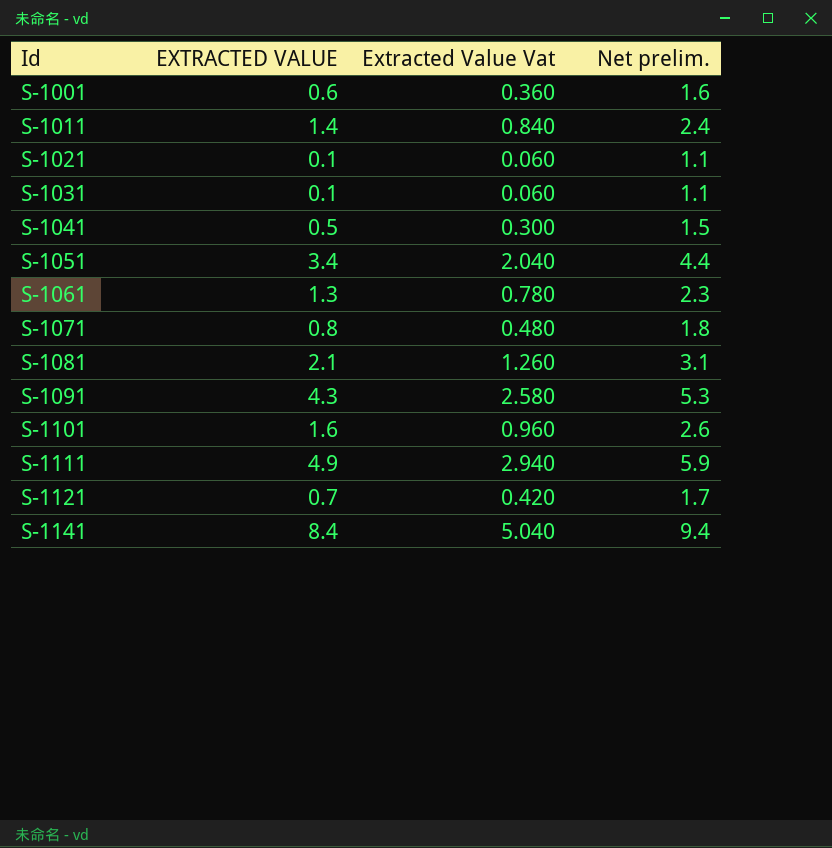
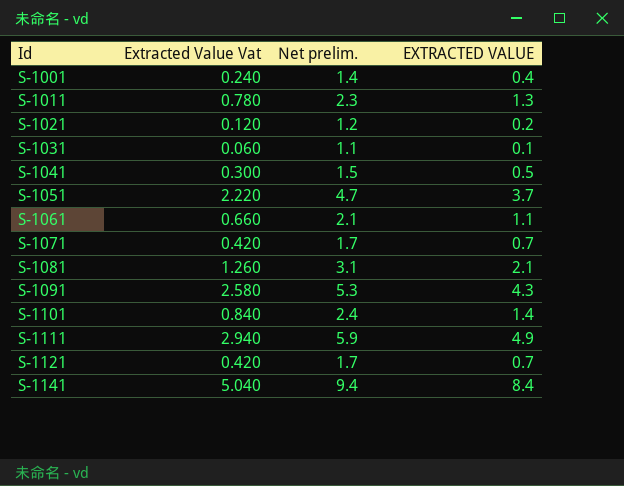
column EXTRACTED VALUE | position: 2 -> 4
S-1001 | Extracted Value Vat: 0.360 -> 0.240
S-1001 | Net prelim.: 1.6 -> 1.4
S-1001 | EXTRACTED VALUE: 0.6 -> 0.4
S-1011 | Extracted Value Vat: 0.840 -> 0.780
S-1011 | Net prelim.: 2.4 -> 2.3
S-1011 | EXTRACTED VALUE: 1.4 -> 1.3
S-1021 | Extracted Value Vat: 0.060 -> 0.120
S-1021 | Net prelim.: 1.1 -> 1.2
S-1021 | EXTRACTED VALUE: 0.1 -> 0.2
S-1051 | Extracted Value Vat: 2.040 -> 2.220
S-1051 | Net prelim.: 4.4 -> 4.7
S-1051 | EXTRACTED VALUE: 3.4 -> 3.7
S-1061 | Extracted Value Vat: 0.780 -> 0.660
S-1061 | Net prelim.: 2.3 -> 2.1
S-1061 | EXTRACTED VALUE: 1.3 -> 1.1
S-1071 | Extracted Value Vat: 0.480 -> 0.420
S-1071 | Net prelim.: 1.8 -> 1.7
S-1071 | EXTRACTED VALUE: 0.8 -> 0.7
S-1101 | Extracted Value Vat: 0.960 -> 0.840
S-1101 | Net prelim.: 2.6 -> 2.4
S-1101 | EXTRACTED VALUE: 1.6 -> 1.4

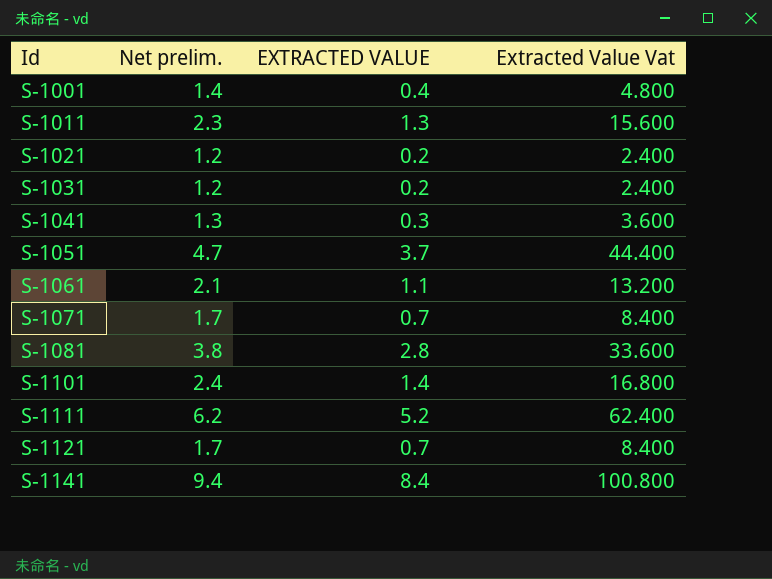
column Extracted Value Vat | formula: [EXTRACTED VALUE] * 0.6 -> [EXTRACTED VALUE] * 12
column Extracted Value Vat | position: 2 -> 4
row S-1091: 2.580 | 5.3 | 4.3 -> none
S-1031 | Net prelim.: 1.1 -> 1.2
S-1031 | EXTRACTED VALUE: 0.1 -> 0.2
S-1041 | Net prelim.: 1.5 -> 1.3
S-1041 | EXTRACTED VALUE: 0.5 -> 0.3
S-1081 | Net prelim.: 3.1 -> 3.8
S-1081 | EXTRACTED VALUE: 2.1 -> 2.8
S-1111 | Net prelim.: 5.9 -> 6.2
S-1111 | EXTRACTED VALUE: 4.9 -> 5.2

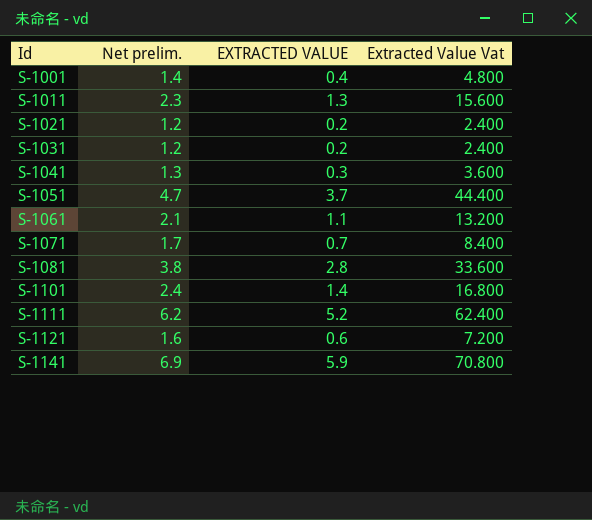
S-1121 | Net prelim.: 1.7 -> 1.6
S-1121 | EXTRACTED VALUE: 0.7 -> 0.6
S-1121 | Extracted Value Vat: 8.400 -> 7.200
S-1141 | Net prelim.: 9.4 -> 6.9
S-1141 | EXTRACTED VALUE: 8.4 -> 5.9
S-1141 | Extracted Value Vat: 100.800 -> 70.800

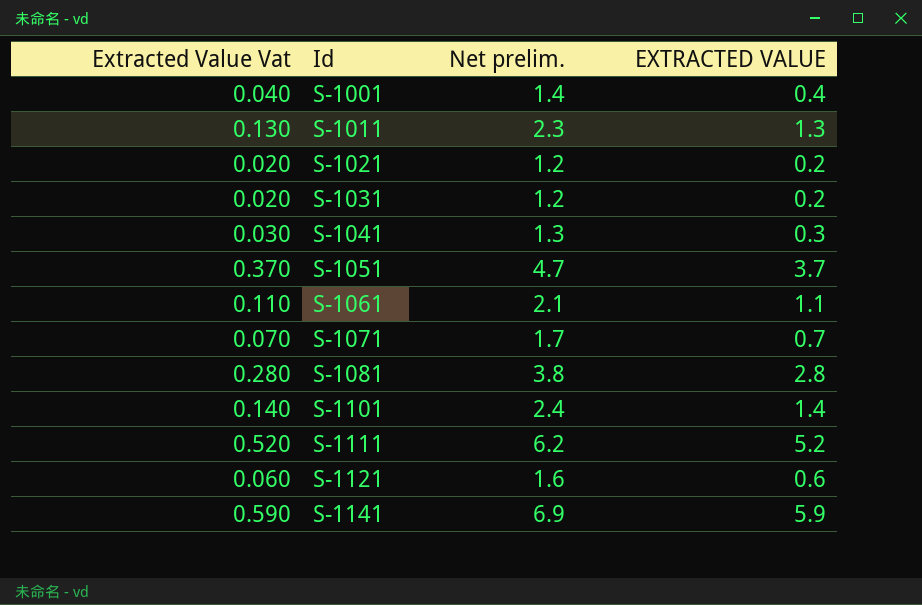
column Extracted Value Vat | formula: [EXTRACTED VALUE] * 12 -> [EXTRACTED VALUE] * 0.1
column Extracted Value Vat | position: 4 -> 1

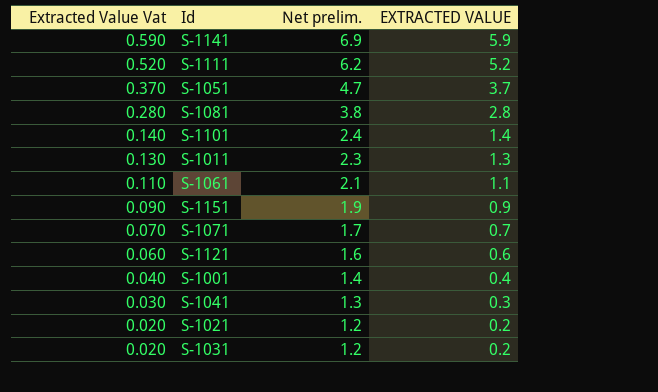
row order: Id ascending -> Extracted Value Vat descending
row S-1151: none -> 0.090 | 1.9 | 0.9

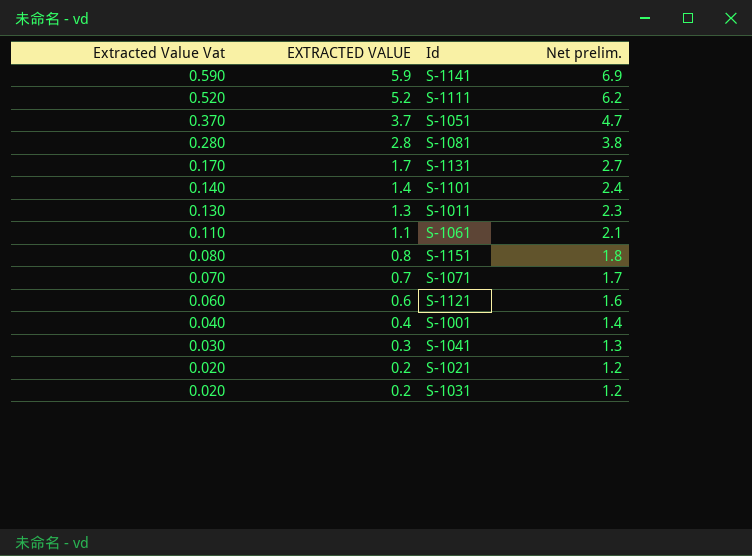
column EXTRACTED VALUE | position: 4 -> 2
row S-1131: none -> 0.170 | 1.7 | 2.7
S-1151 | Extracted Value Vat: 0.090 -> 0.080
S-1151 | EXTRACTED VALUE: 0.9 -> 0.8
S-1151 | Net prelim.: 1.9 -> 1.8

